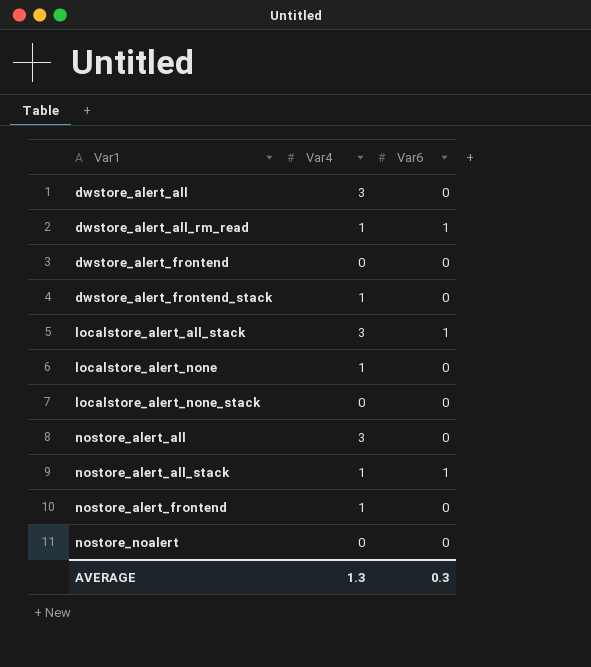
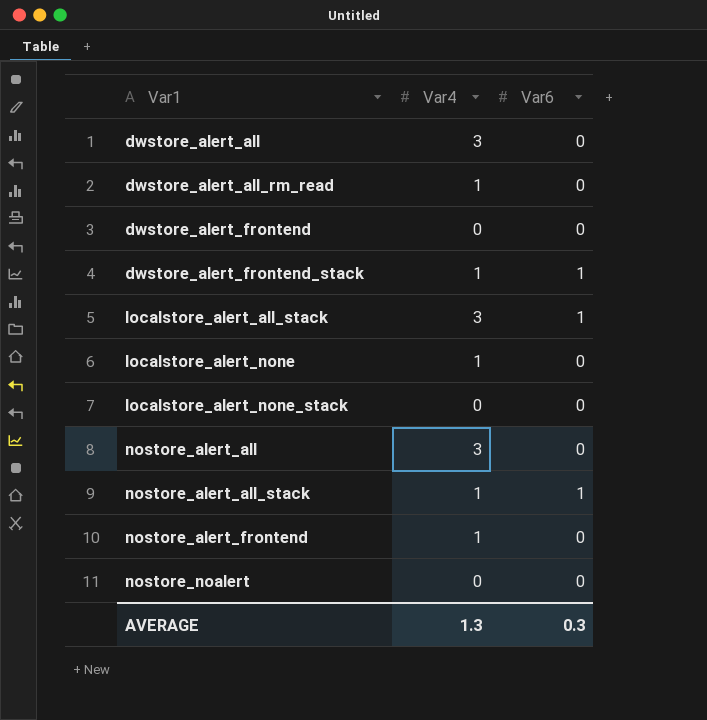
dwstore_alert_all_rm_read | Var6: 1 -> 0
dwstore_alert_frontend_stack | Var6: 0 -> 1

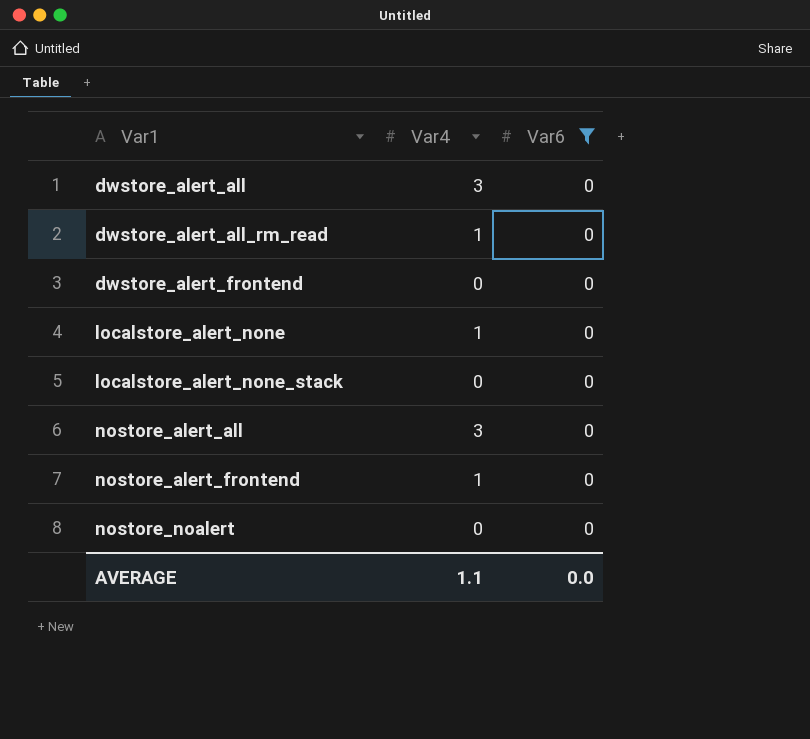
filter: none -> Var6 = 0
AVERAGE | Var4: 1.3 -> 1.1
AVERAGE | Var6: 0.3 -> 0.0

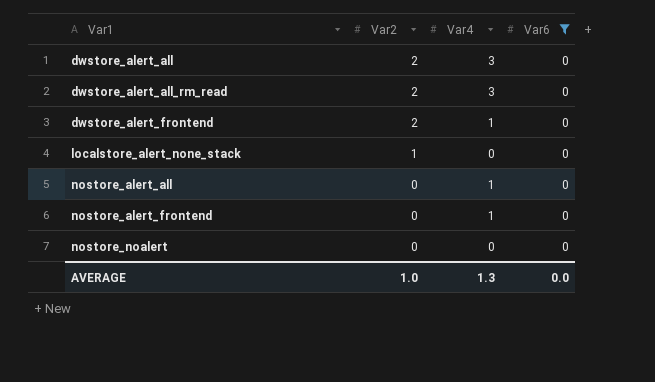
column Var2 | position: none -> 2
row localstore_alert_none: 1 | 0 -> none
dwstore_alert_all_rm_read | Var4: 1 -> 3
dwstore_alert_frontend | Var4: 0 -> 1
nostore_alert_all | Var4: 3 -> 1
AVERAGE | Var4: 1.1 -> 1.3

